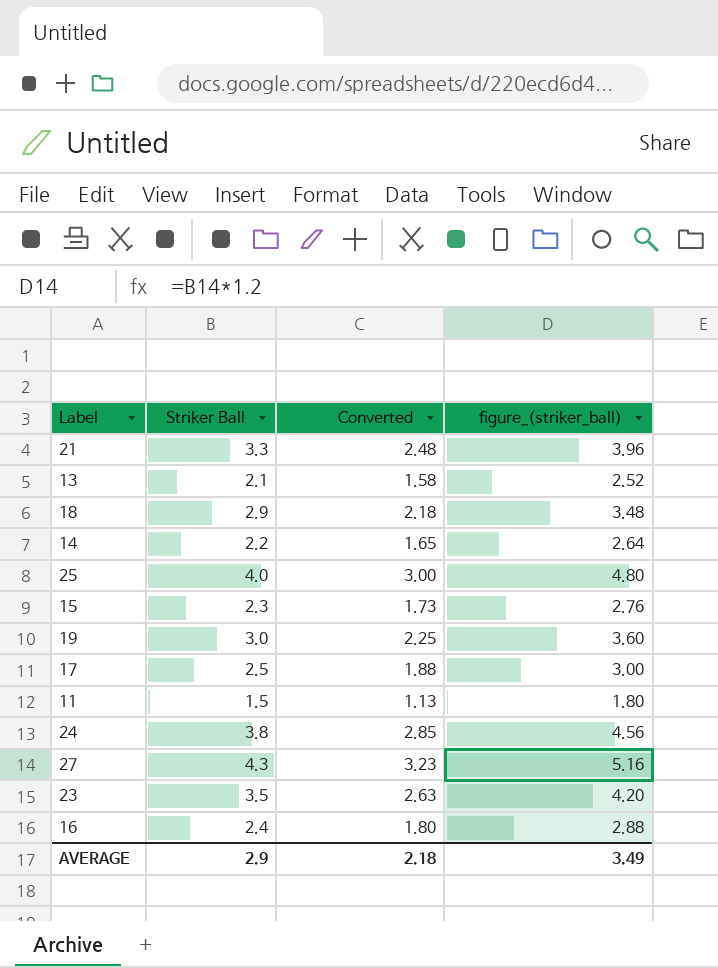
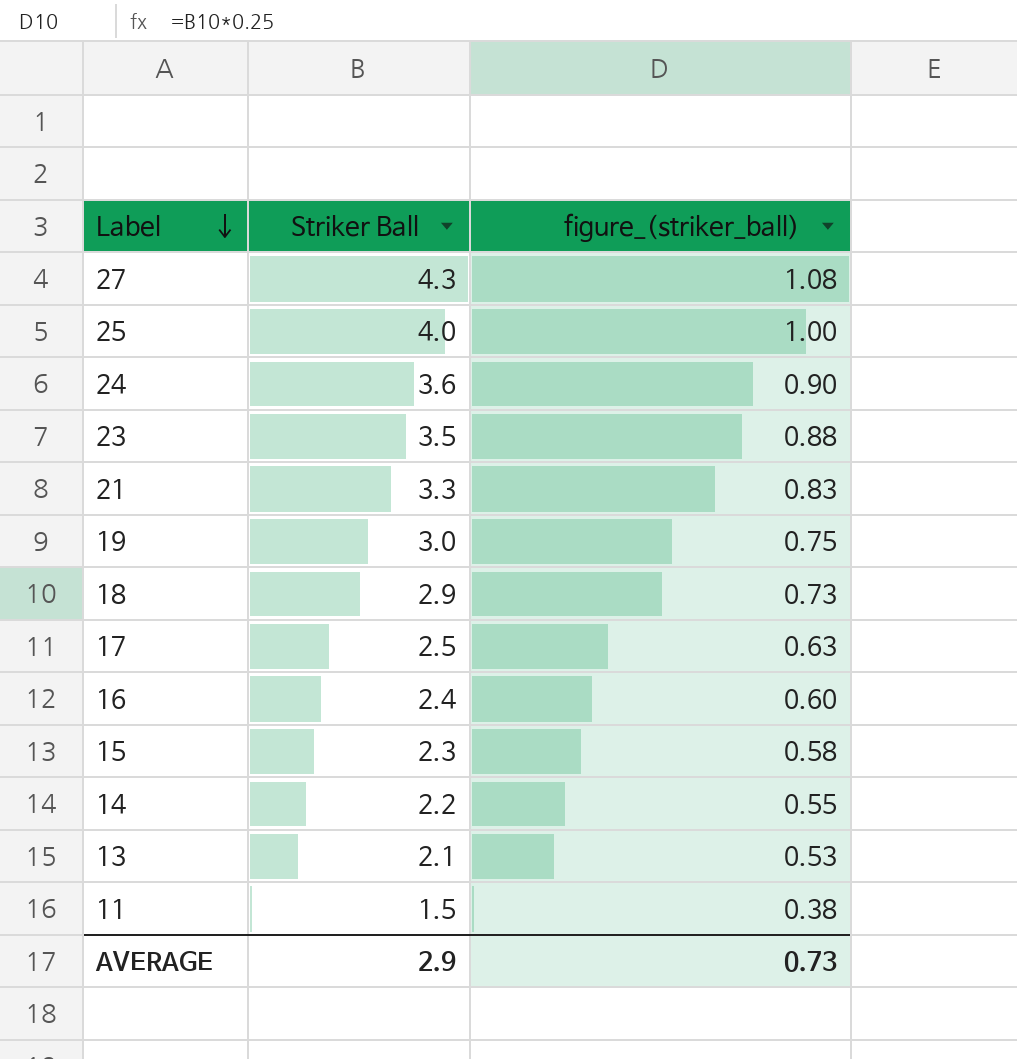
row order: none -> Label descending
column Converted | formula: [Striker Ball] * 0.75 -> none
column figure_(striker_ball) | formula: [Striker Ball] * 1.2 -> [Striker Ball] * 0.25
24 | Striker Ball: 3.8 -> 3.6
AVERAGE | figure_(striker_ball): 3.49 -> 0.73

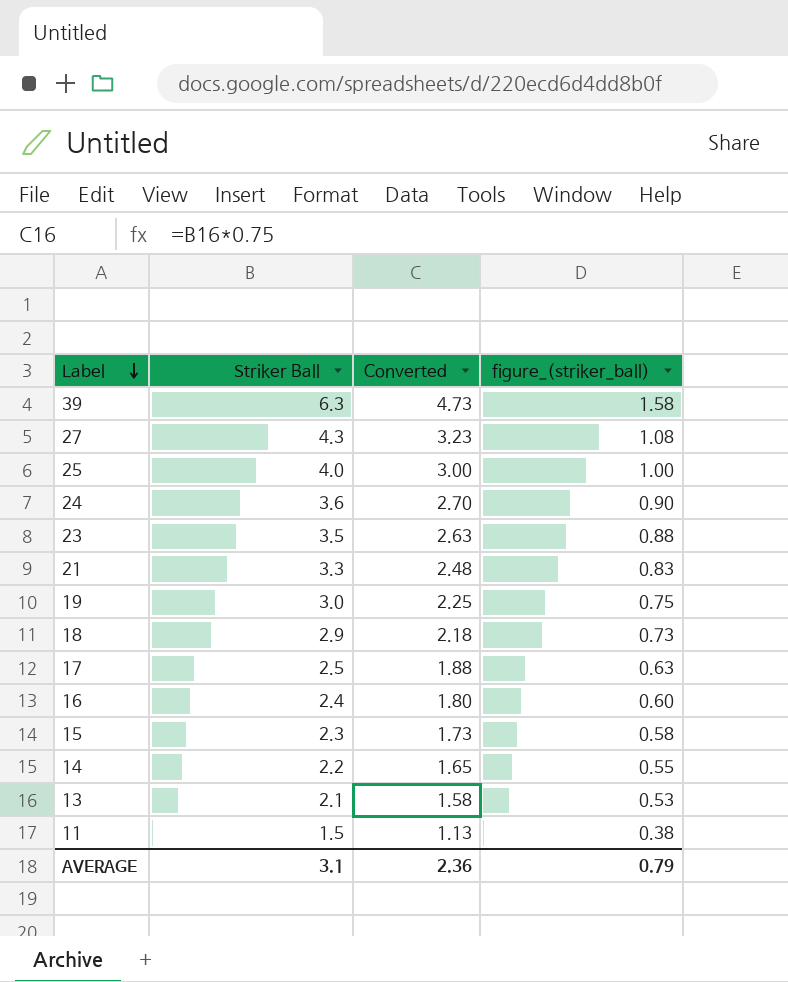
column Converted | formula: none -> [Striker Ball] * 0.75
row 39: none -> 6.3 | 4.73 | 1.58
AVERAGE | Striker Ball: 2.9 -> 3.1
AVERAGE | figure_(striker_ball): 0.73 -> 0.79

